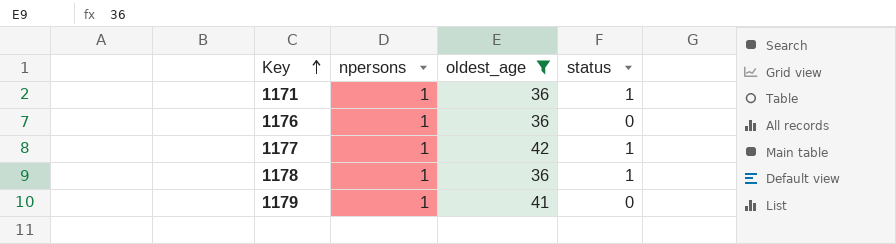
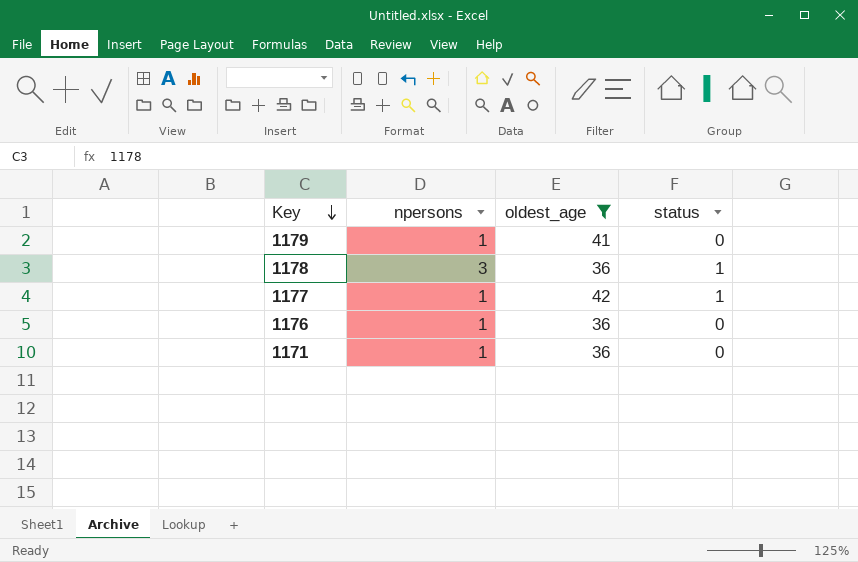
row order: Key ascending -> Key descending
1178 | npersons: 1 -> 3
1171 | status: 1 -> 0

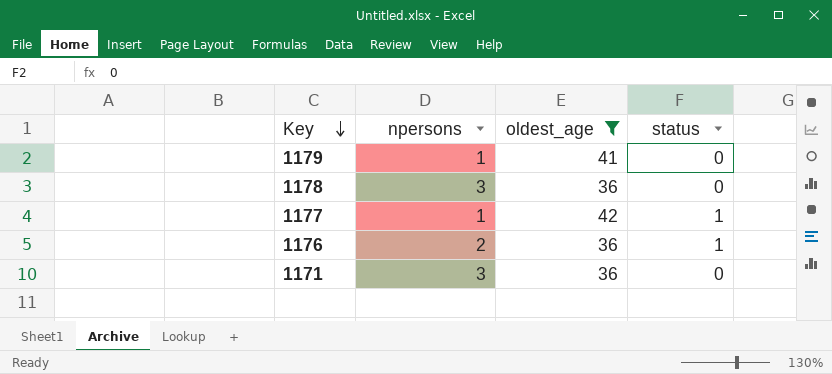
1178 | status: 1 -> 0
1176 | npersons: 1 -> 2
1176 | status: 0 -> 1
1171 | npersons: 1 -> 3

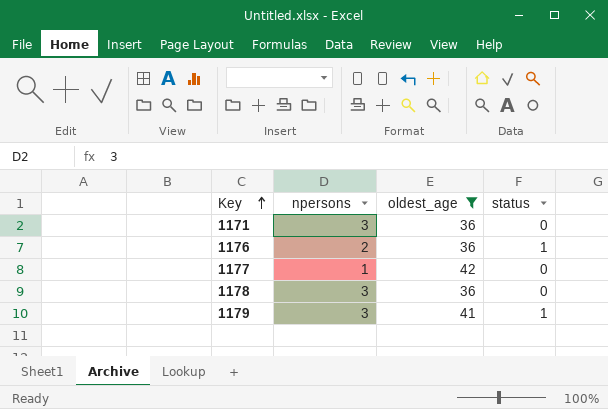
row order: Key descending -> Key ascending
1177 | status: 1 -> 0
1179 | npersons: 1 -> 3
1179 | status: 0 -> 1

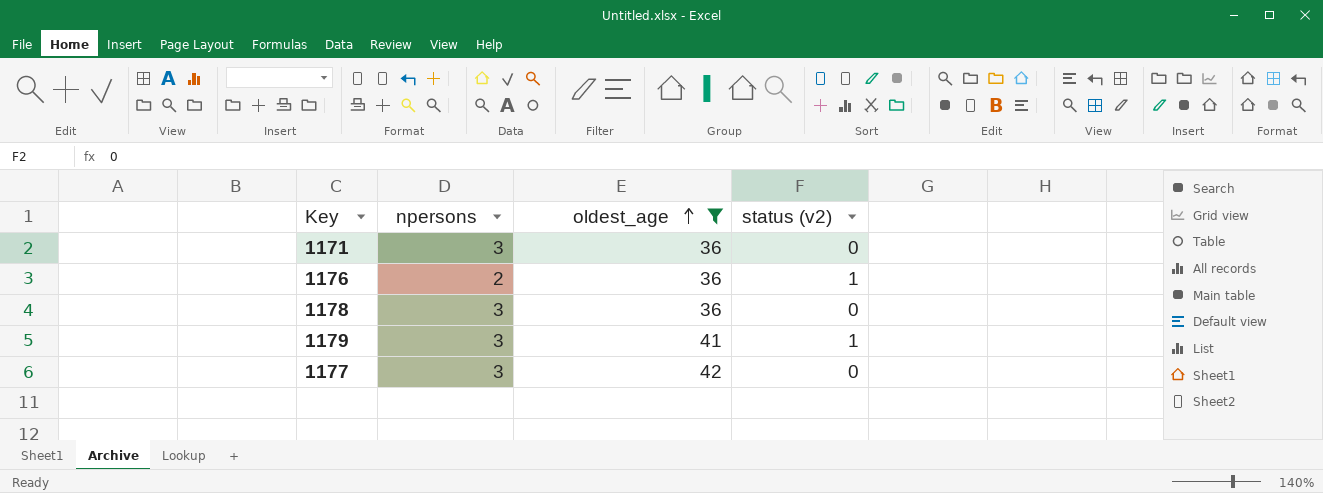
row order: Key ascending -> oldest_age ascending
column name: status -> status (v2)
1177 | npersons: 1 -> 3

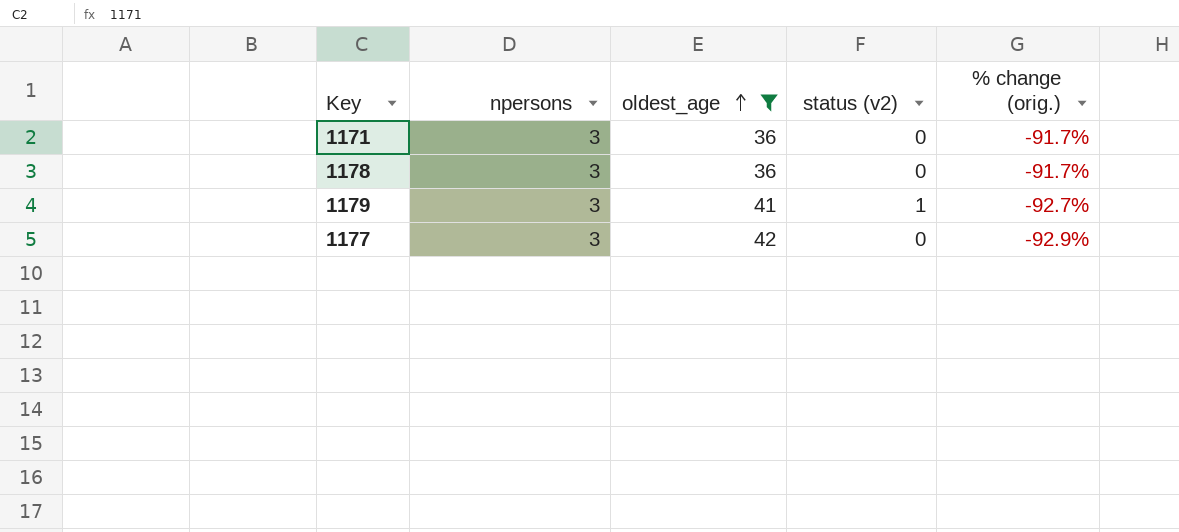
column % change (orig.) | formula: none -> ([npersons] - [oldest_age]) / [oldest_age]
row 1176: 2 | 36 | 1 -> none

